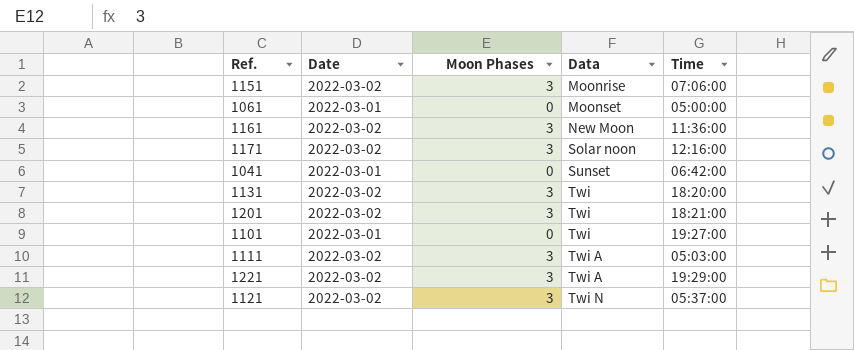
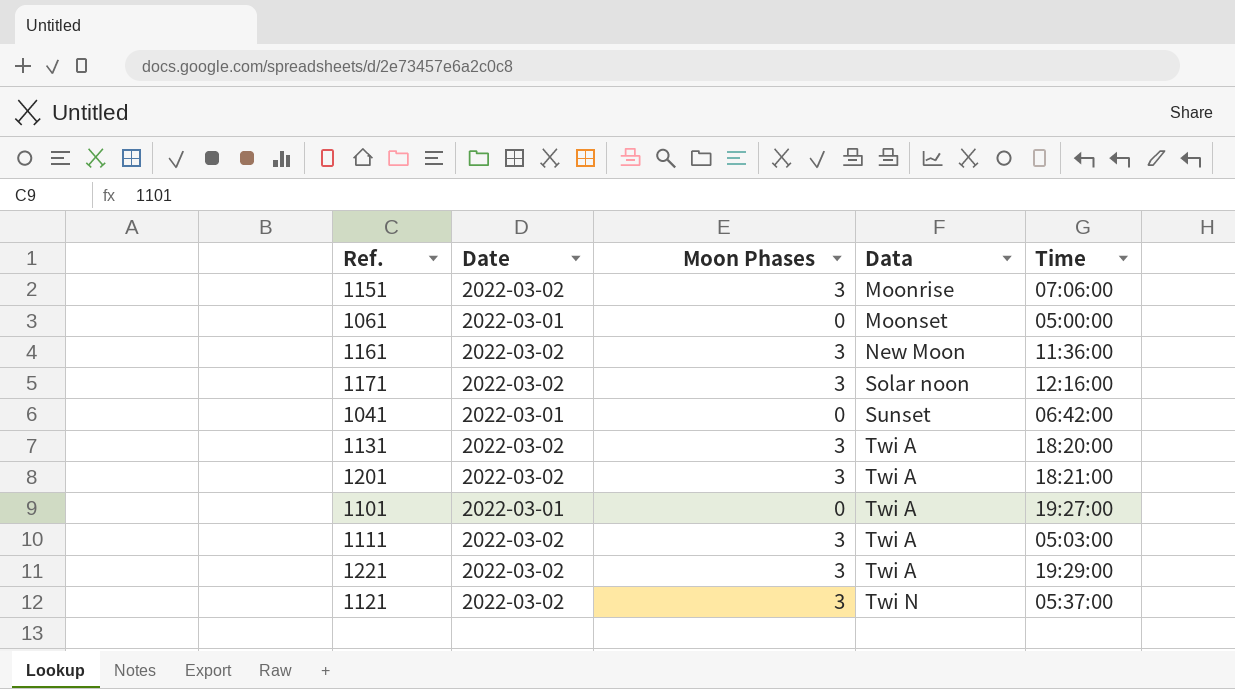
1131 | Data: Twi -> Twi A
1201 | Data: Twi -> Twi A
1101 | Data: Twi -> Twi A

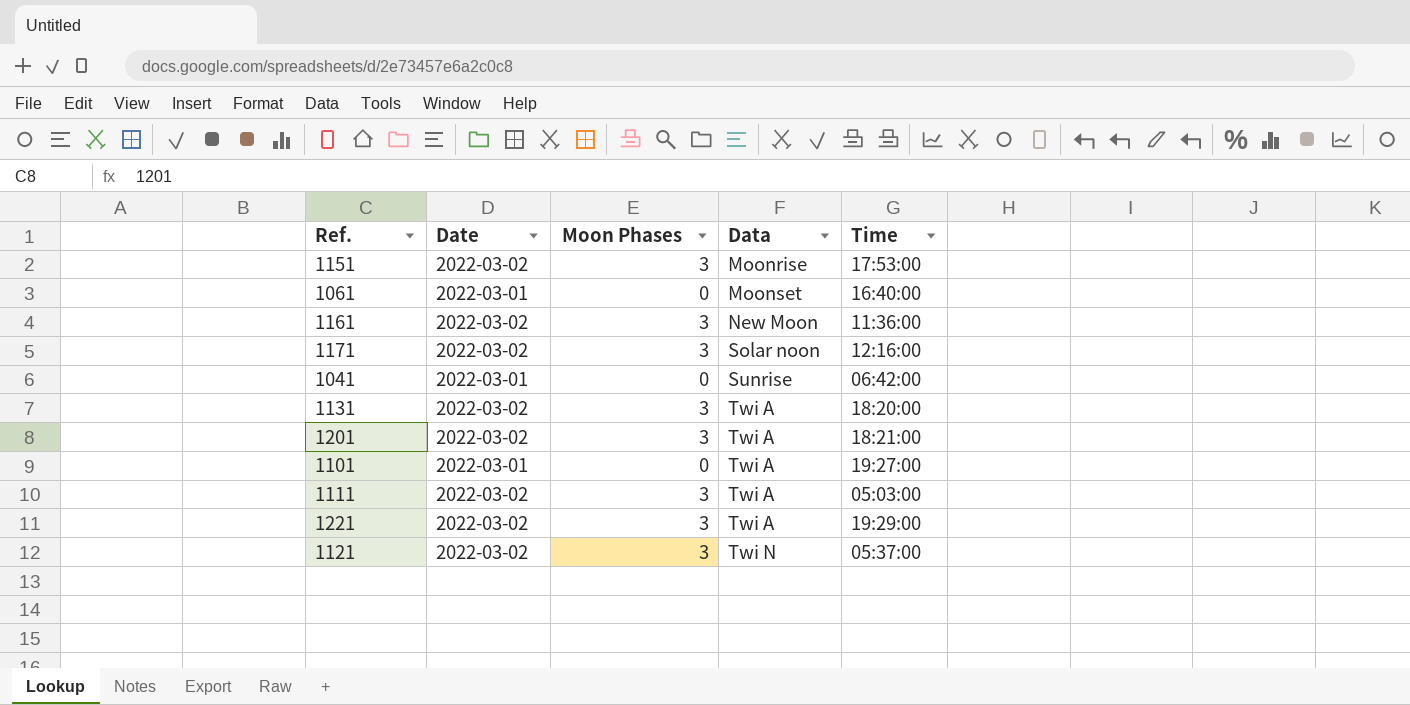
1151 | Time: 07:06:00 -> 17:53:00
1061 | Time: 05:00:00 -> 16:40:00
1041 | Data: Sunset -> Sunrise

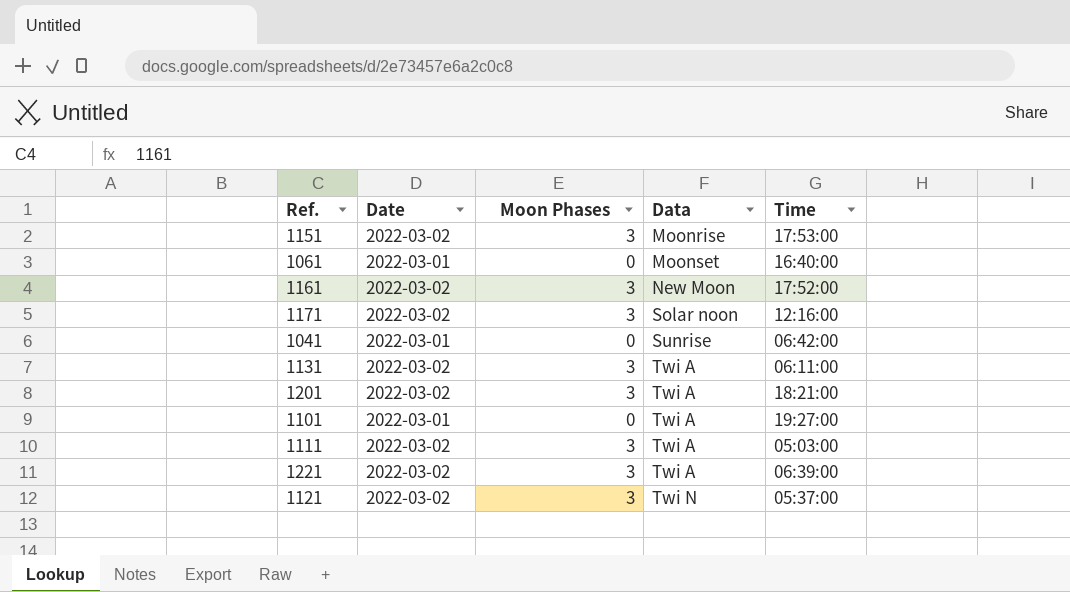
1161 | Time: 11:36:00 -> 17:52:00
1131 | Time: 18:20:00 -> 06:11:00
1221 | Time: 19:29:00 -> 06:39:00

